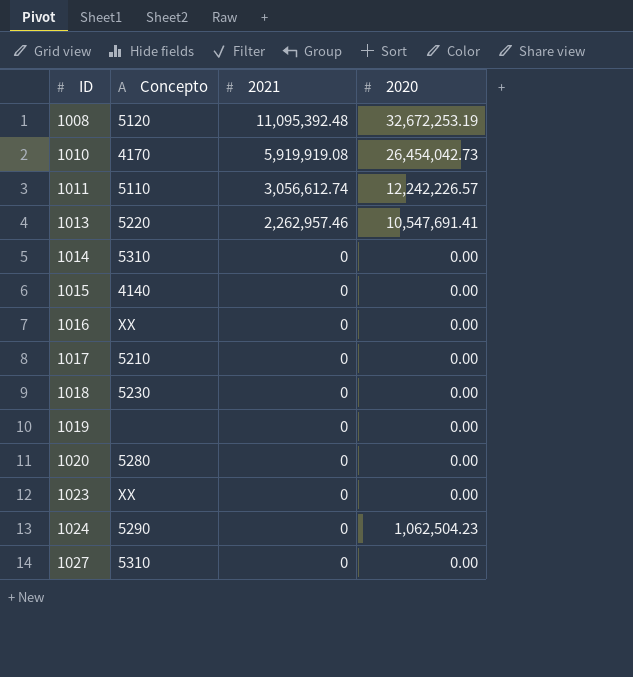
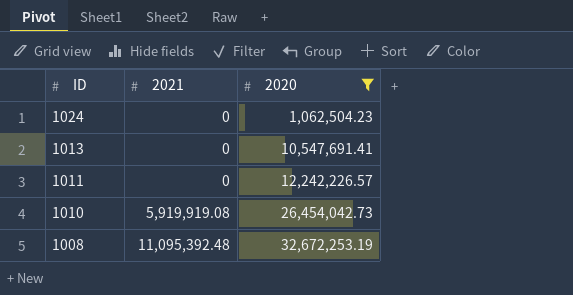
filter: none -> 2020 != 0.00
row order: ID ascending -> ID descending
column Concepto | position: 2 -> none
1013 | 2021: 2,262,957.46 -> 0
1011 | 2021: 3,056,612.74 -> 0

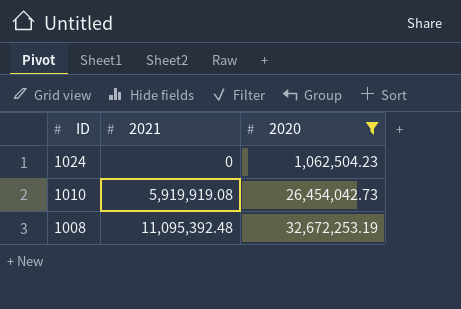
row 1013: 0 | 10,547,691.41 -> none
row 1011: 0 | 12,242,226.57 -> none

